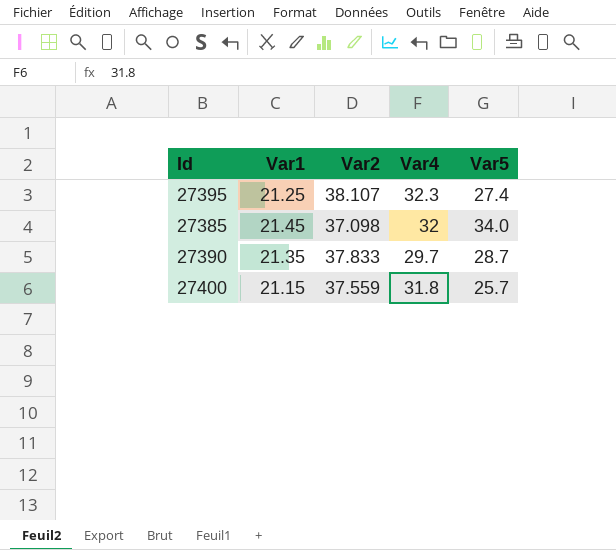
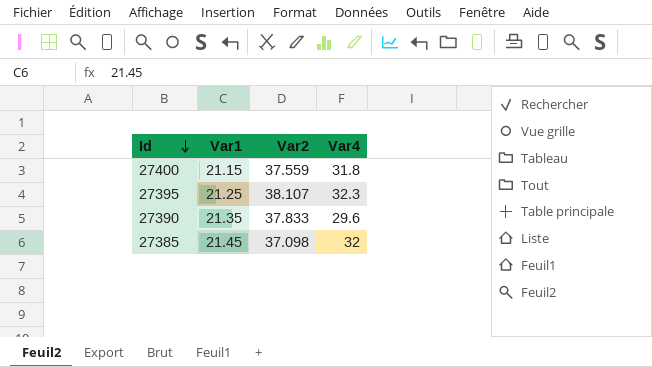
row order: none -> Id descending
column Var5 | position: 5 -> none
27390 | Var4: 29.7 -> 29.6

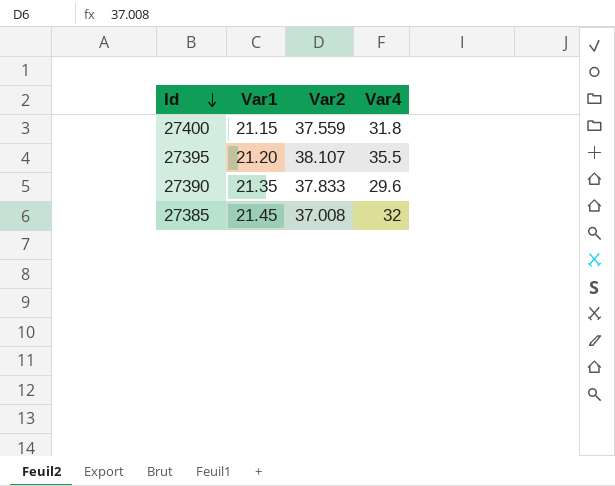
27395 | Var1: 21.25 -> 21.20
27395 | Var4: 32.3 -> 35.5
27385 | Var2: 37.098 -> 37.008

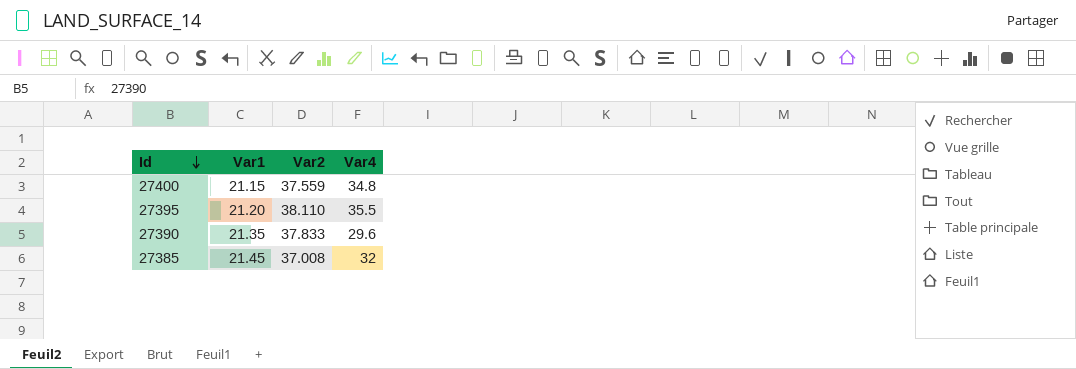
27400 | Var4: 31.8 -> 34.8
27395 | Var2: 38.107 -> 38.110

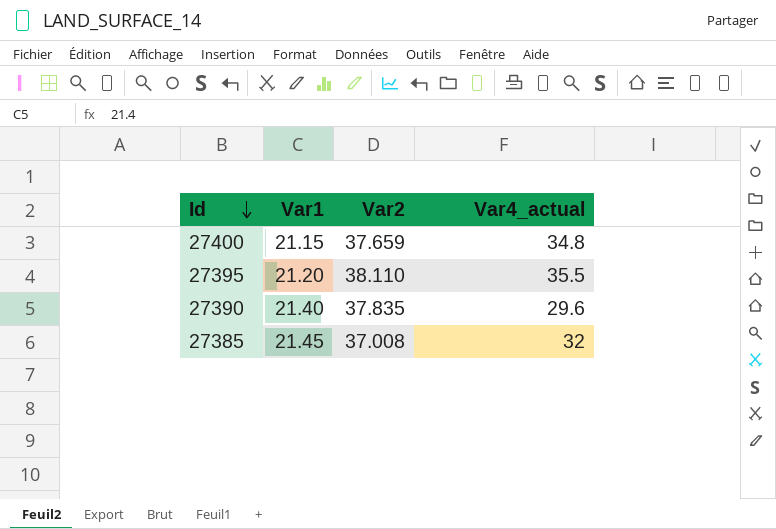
column name: Var4 -> Var4_actual
27400 | Var2: 37.559 -> 37.659
27390 | Var1: 21.35 -> 21.40
27390 | Var2: 37.833 -> 37.835

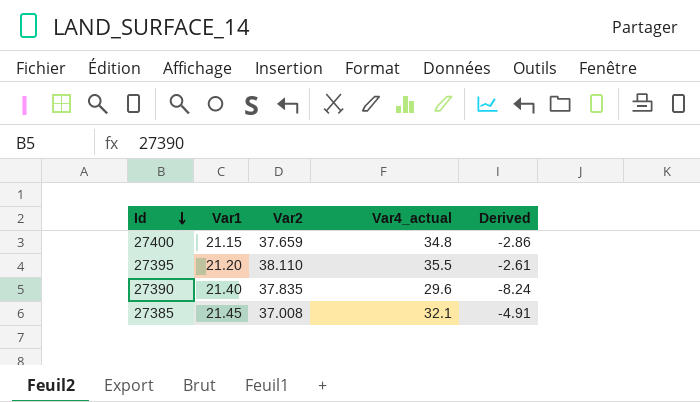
column Derived | formula: none -> [Var4_actual] - [Var2]
27385 | Var4_actual: 32 -> 32.1

